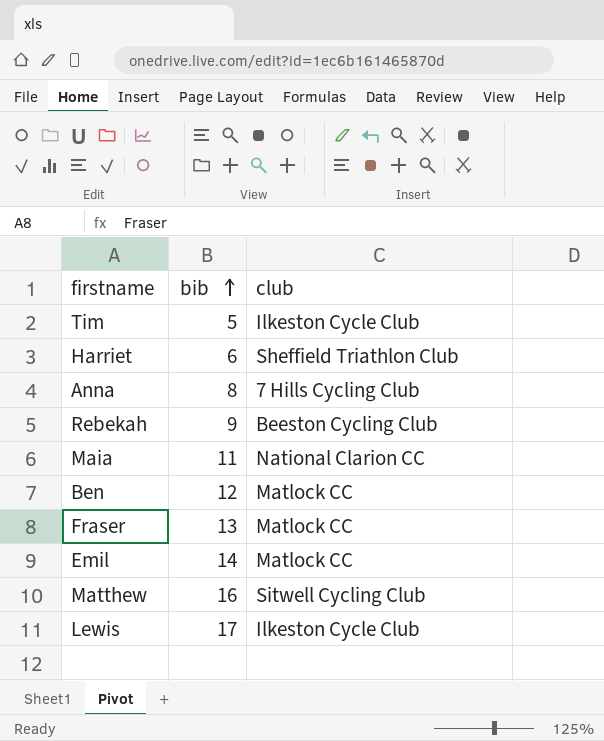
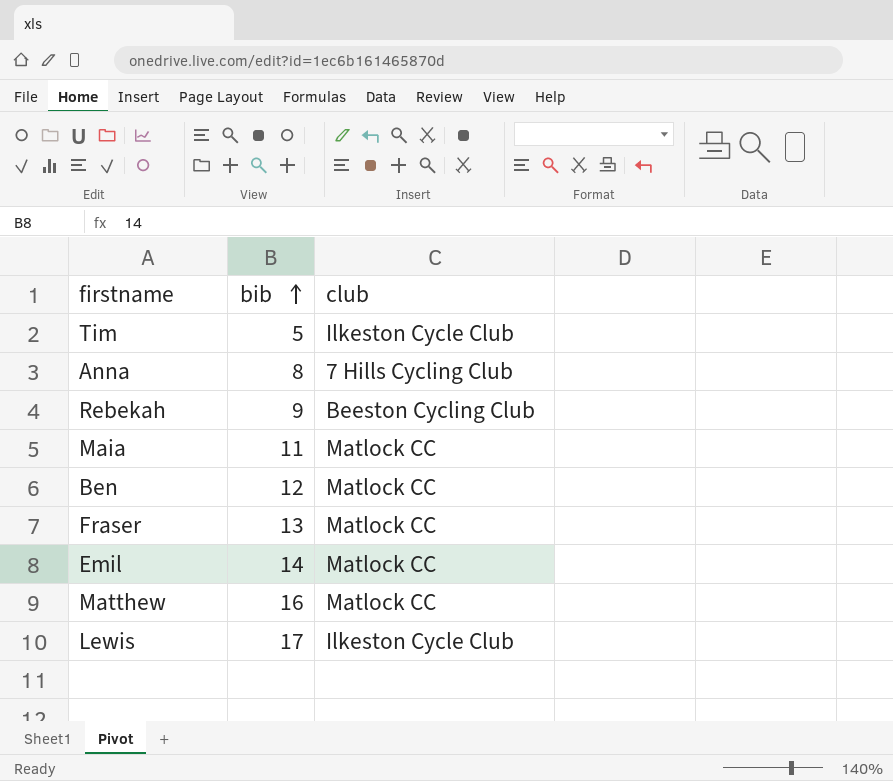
row Harriet: 6 | Sheffield Triathlon Club -> none
Maia | club: National Clarion CC -> Matlock CC
Matthew | club: Sitwell Cycling Club -> Matlock CC

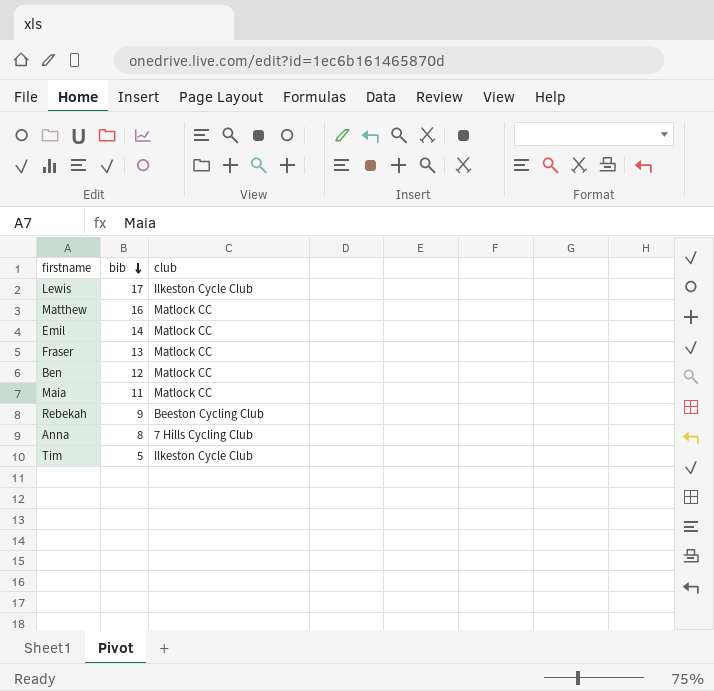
row order: bib ascending -> bib descending

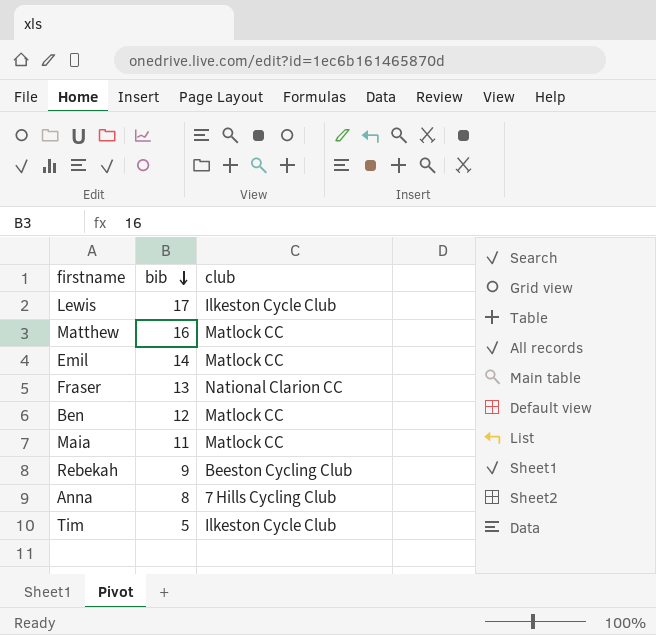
Fraser | club: Matlock CC -> National Clarion CC

